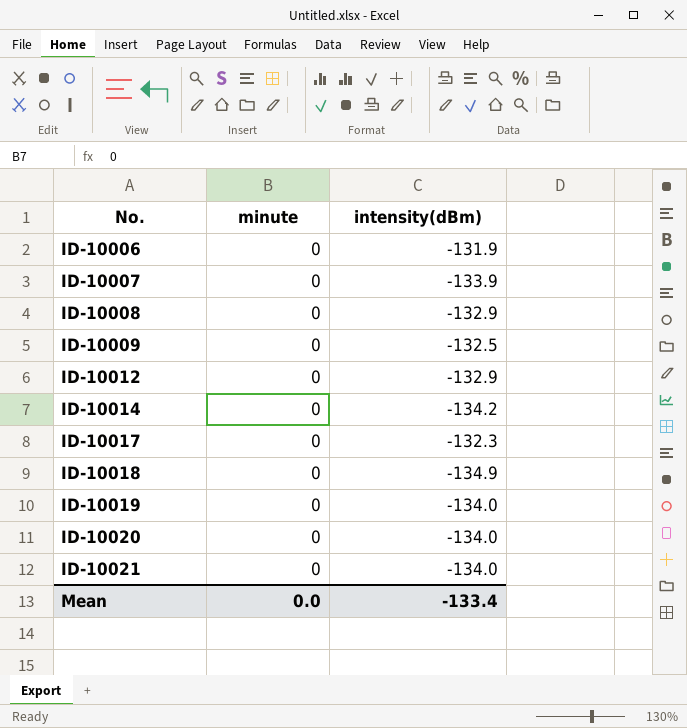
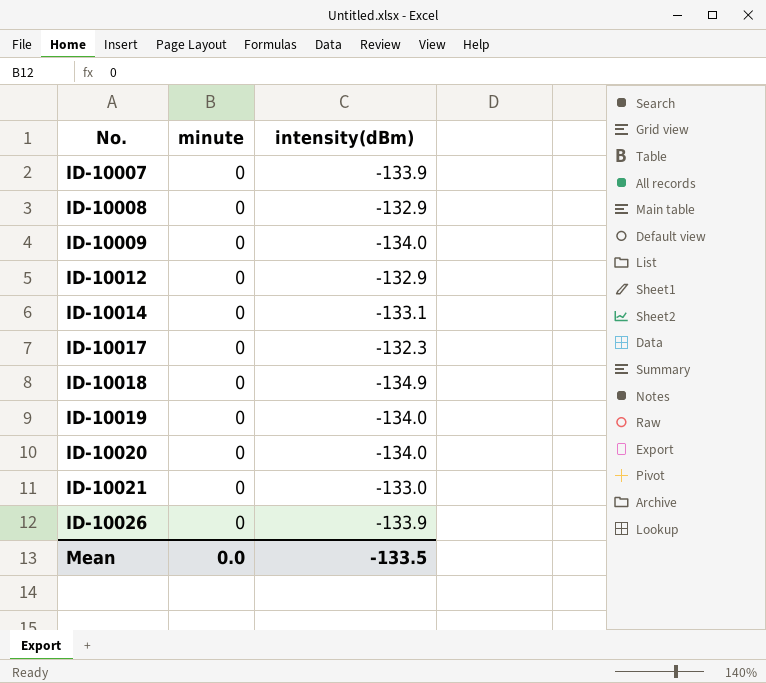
row ID-10006: 0 | -131.9 -> none
ID-10009 | intensity(dBm): -132.5 -> -134.0
ID-10014 | intensity(dBm): -134.2 -> -133.1
ID-10021 | intensity(dBm): -134.0 -> -133.0
row ID-10026: none -> 0 | -133.9
Mean | intensity(dBm): -133.4 -> -133.5

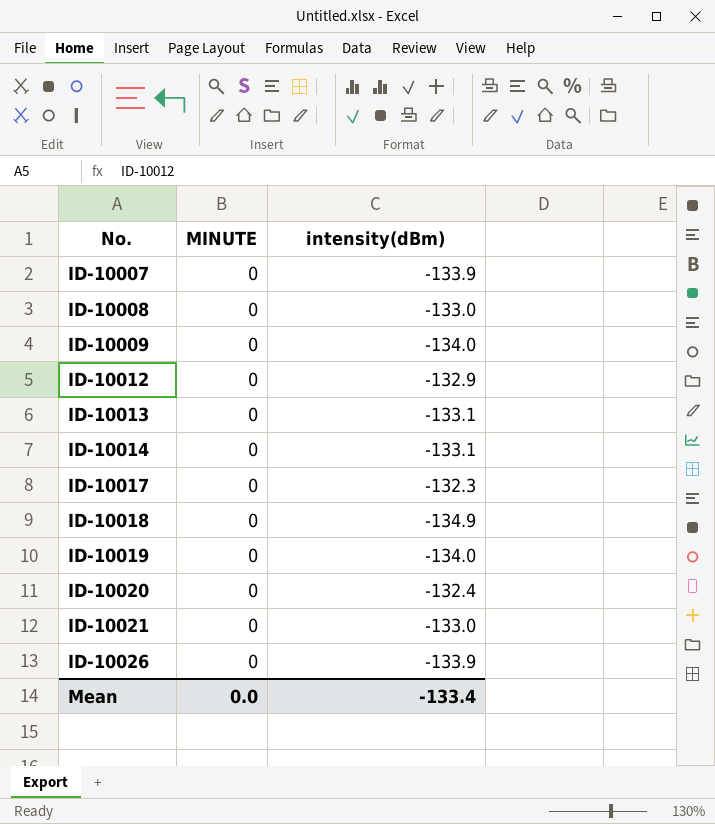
column name: minute -> MINUTE
ID-10008 | intensity(dBm): -132.9 -> -133.0
row ID-10013: none -> 0 | -133.1
ID-10020 | intensity(dBm): -134.0 -> -132.4
Mean | intensity(dBm): -133.5 -> -133.4

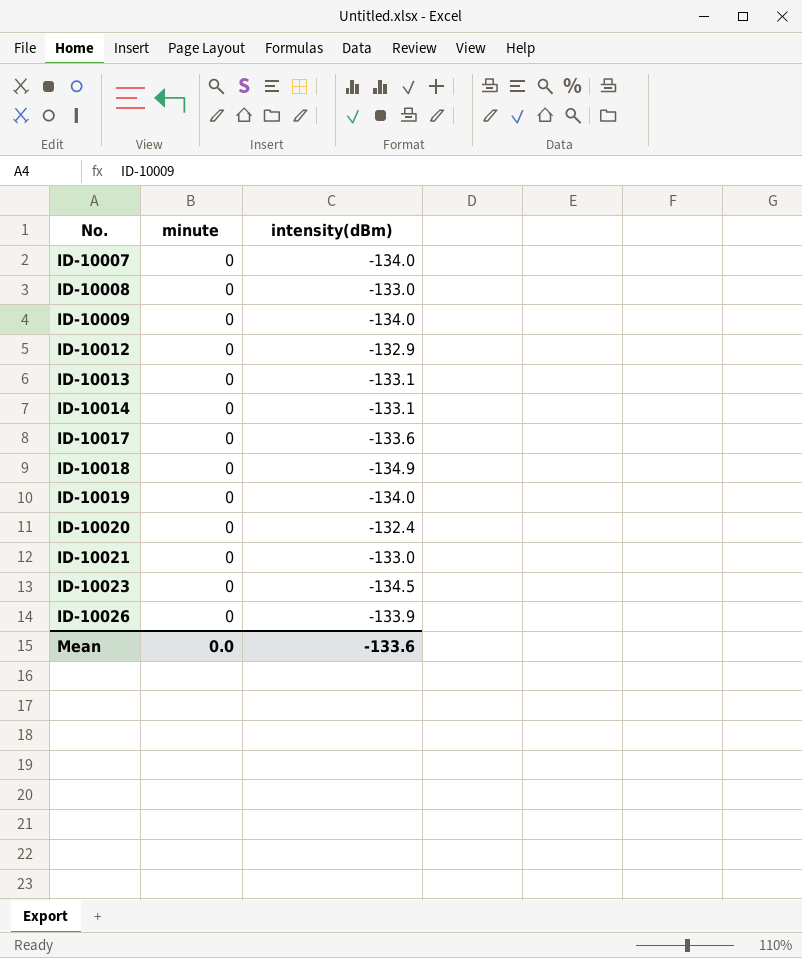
column name: MINUTE -> minute
ID-10007 | intensity(dBm): -133.9 -> -134.0
ID-10017 | intensity(dBm): -132.3 -> -133.6
row ID-10023: none -> 0 | -134.5
Mean | intensity(dBm): -133.4 -> -133.6

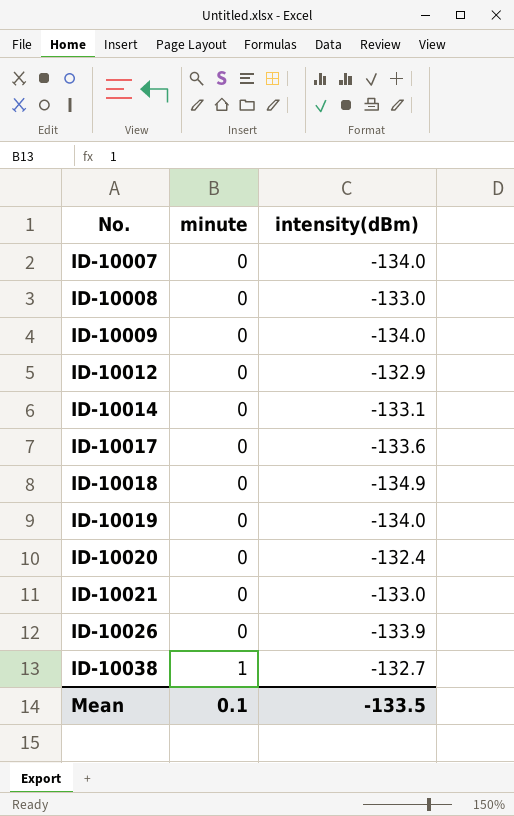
row ID-10013: 0 | -133.1 -> none
row ID-10023: 0 | -134.5 -> none
row ID-10038: none -> 1 | -132.7
Mean | minute: 0.0 -> 0.1
Mean | intensity(dBm): -133.6 -> -133.5

